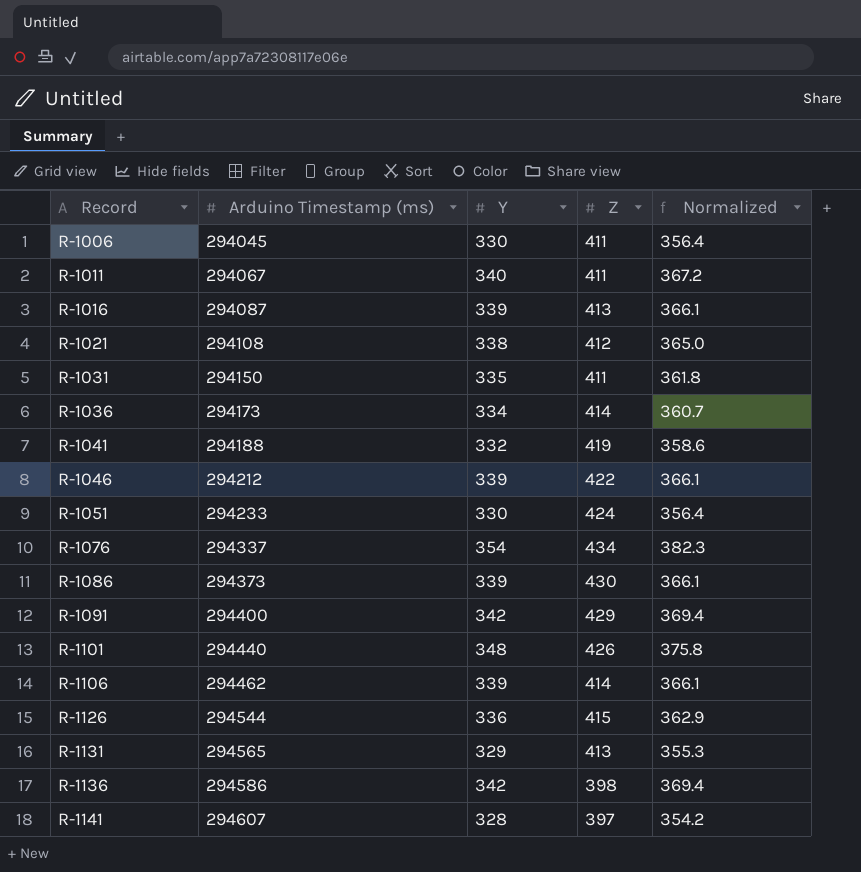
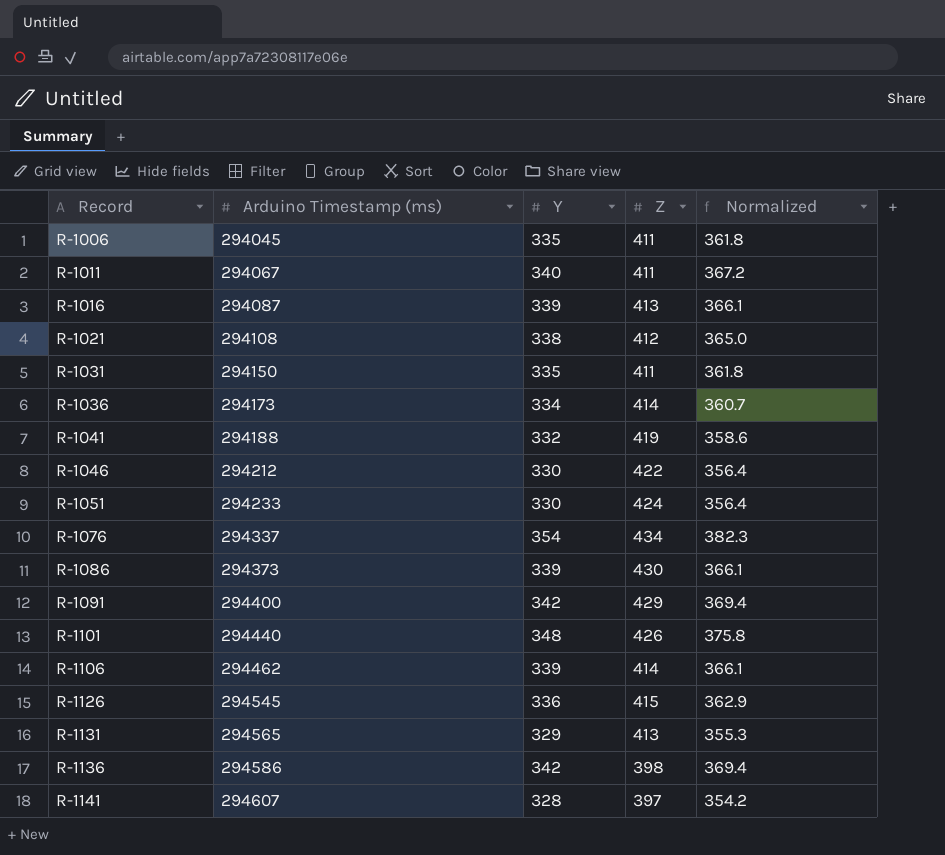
R-1006 | Y: 330 -> 335
R-1006 | Normalized: 356.4 -> 361.8
R-1046 | Y: 339 -> 330
R-1046 | Normalized: 366.1 -> 356.4
R-1126 | Arduino Timestamp (ms): 294544 -> 294545

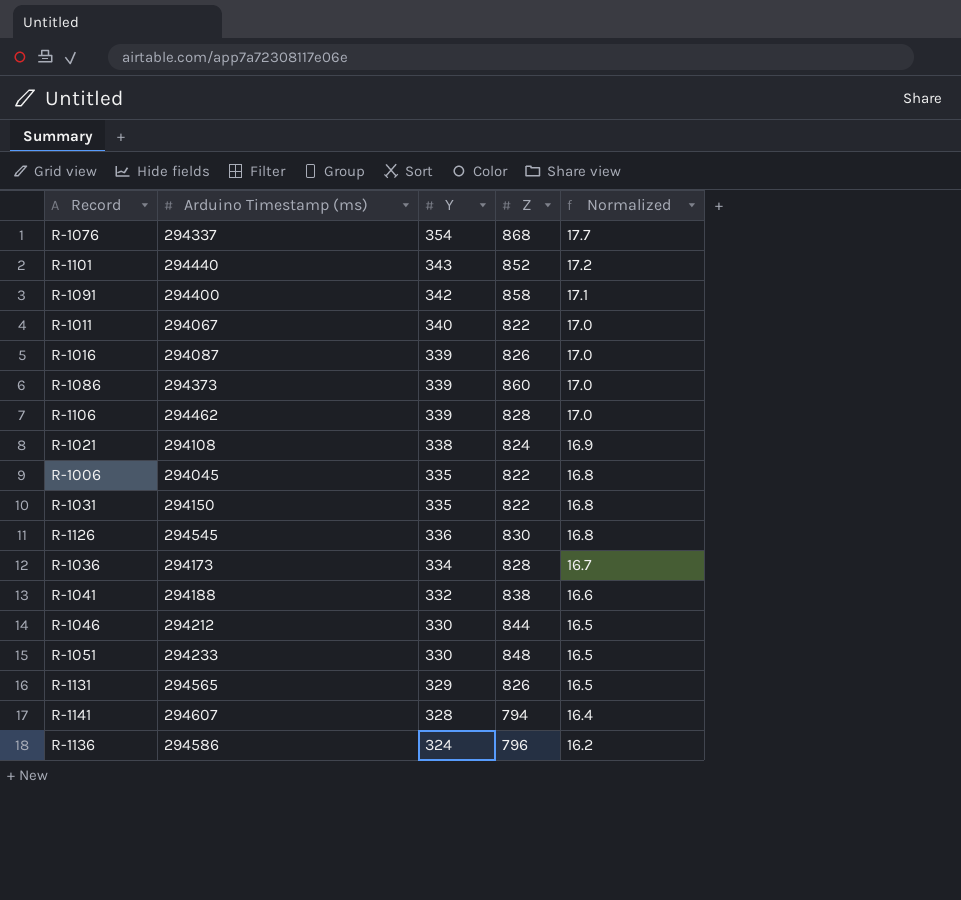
row order: Record ascending -> Normalized descending
column Normalized | formula: [Y] * 1.08 -> [Y] * 0.05
R-1076 | Z: 434 -> 868
R-1101 | Y: 348 -> 343
R-1101 | Z: 426 -> 852
R-1091 | Z: 429 -> 858
R-1011 | Z: 411 -> 822
R-1016 | Z: 413 -> 826
R-1086 | Z: 430 -> 860
R-1106 | Z: 414 -> 828
R-1021 | Z: 412 -> 824
R-1006 | Z: 411 -> 822
R-1031 | Z: 411 -> 822
R-1126 | Z: 415 -> 830
R-1036 | Z: 414 -> 828
R-1041 | Z: 419 -> 838
R-1046 | Z: 422 -> 844
R-1051 | Z: 424 -> 848
R-1131 | Z: 413 -> 826
R-1141 | Z: 397 -> 794
R-1136 | Y: 342 -> 324
R-1136 | Z: 398 -> 796

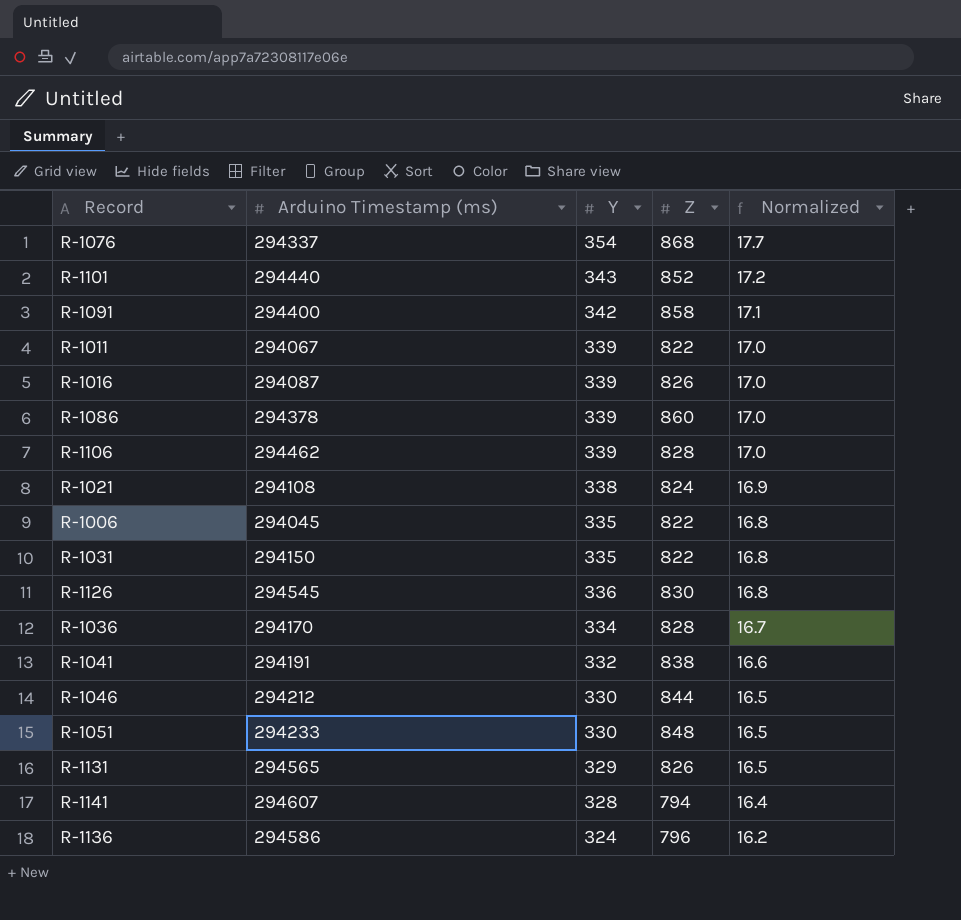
R-1011 | Y: 340 -> 339
R-1086 | Arduino Timestamp (ms): 294373 -> 294378
R-1036 | Arduino Timestamp (ms): 294173 -> 294170
R-1041 | Arduino Timestamp (ms): 294188 -> 294191

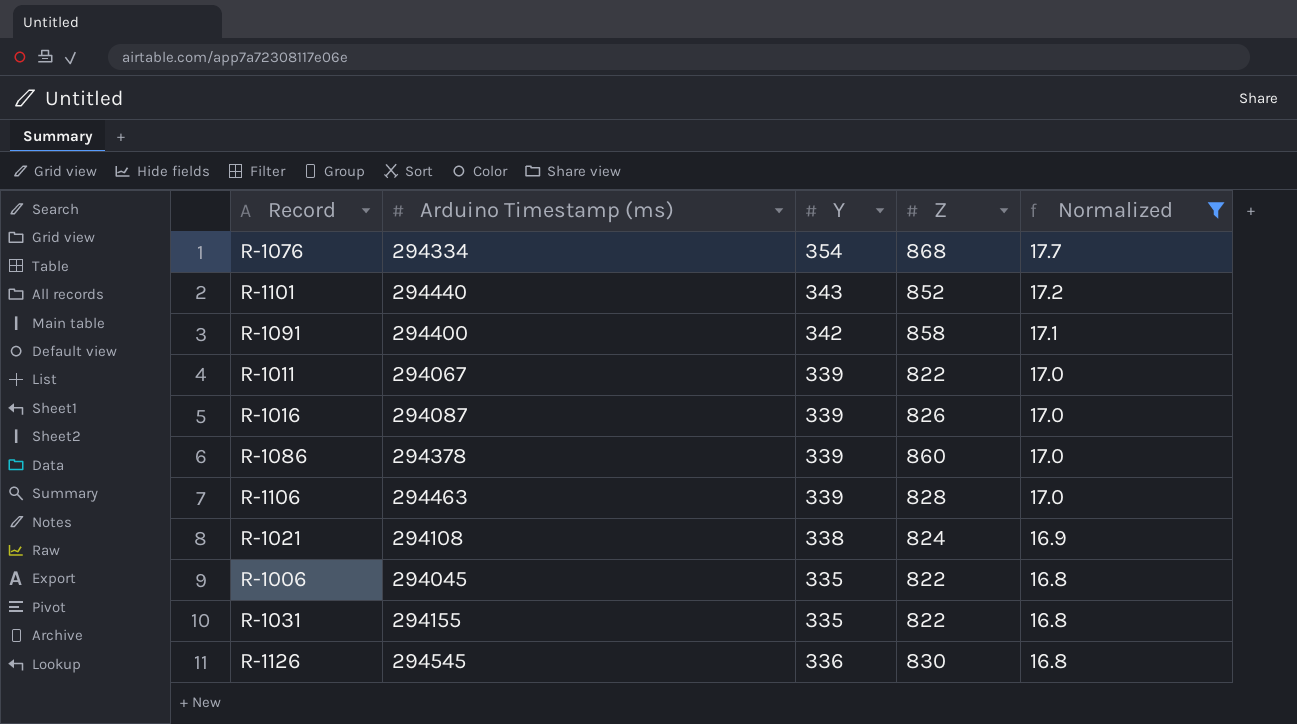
filter: none -> Normalized >= 16.8
R-1076 | Arduino Timestamp (ms): 294337 -> 294334
R-1106 | Arduino Timestamp (ms): 294462 -> 294463
R-1031 | Arduino Timestamp (ms): 294150 -> 294155

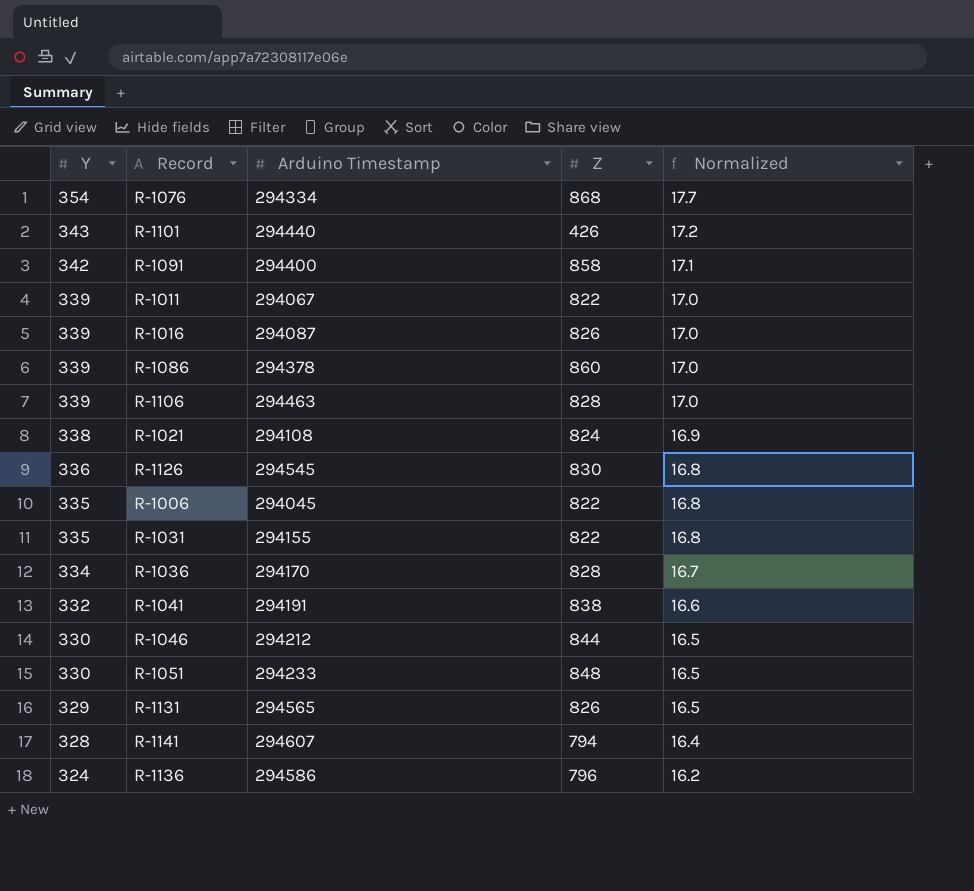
filter: Normalized >= 16.8 -> none
row order: Normalized descending -> Y descending
column Y | position: 3 -> 1
column name: Arduino Timestamp (ms) -> Arduino Timestamp
R-1101 | Z: 852 -> 426

